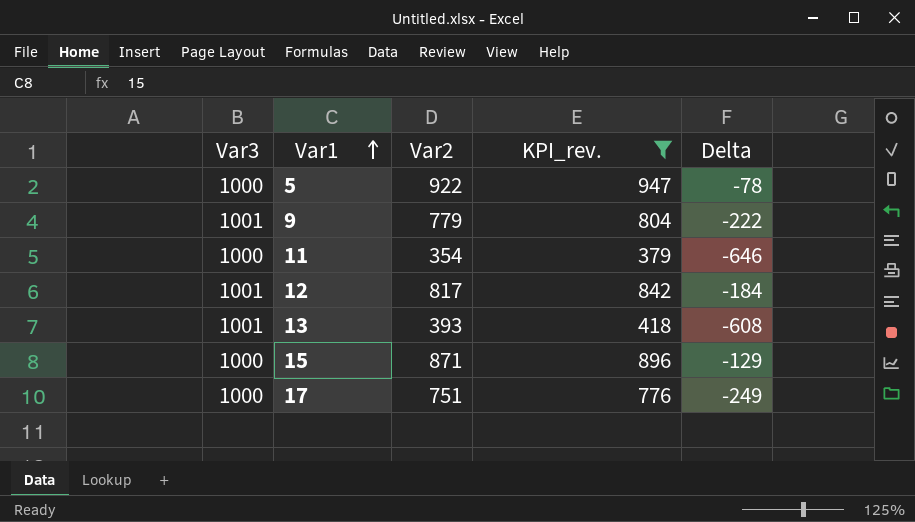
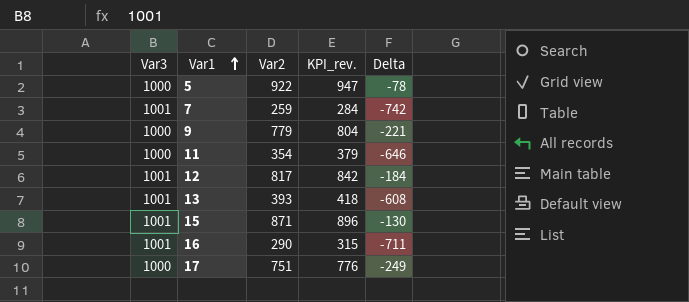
filter: KPI_rev. >= 379 -> none
9 | Var3: 1001 -> 1000
9 | Delta: -222 -> -221
15 | Var3: 1000 -> 1001
15 | Delta: -129 -> -130

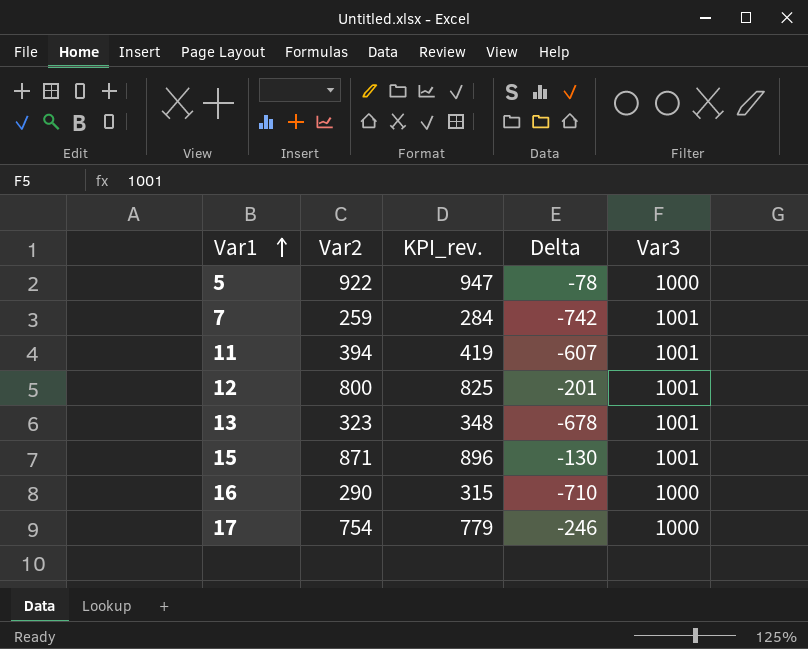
column Var3 | position: 1 -> 5
row 9: 1000 | 779 | 804 | -221 -> none
11 | Var2: 354 -> 394
11 | KPI_rev.: 379 -> 419
11 | Delta: -646 -> -607
11 | Var3: 1000 -> 1001
12 | Var2: 817 -> 800
12 | KPI_rev.: 842 -> 825
12 | Delta: -184 -> -201
13 | Var2: 393 -> 323
13 | KPI_rev.: 418 -> 348
13 | Delta: -608 -> -678
16 | Delta: -711 -> -710
16 | Var3: 1001 -> 1000
17 | Var2: 751 -> 754
17 | KPI_rev.: 776 -> 779
17 | Delta: -249 -> -246

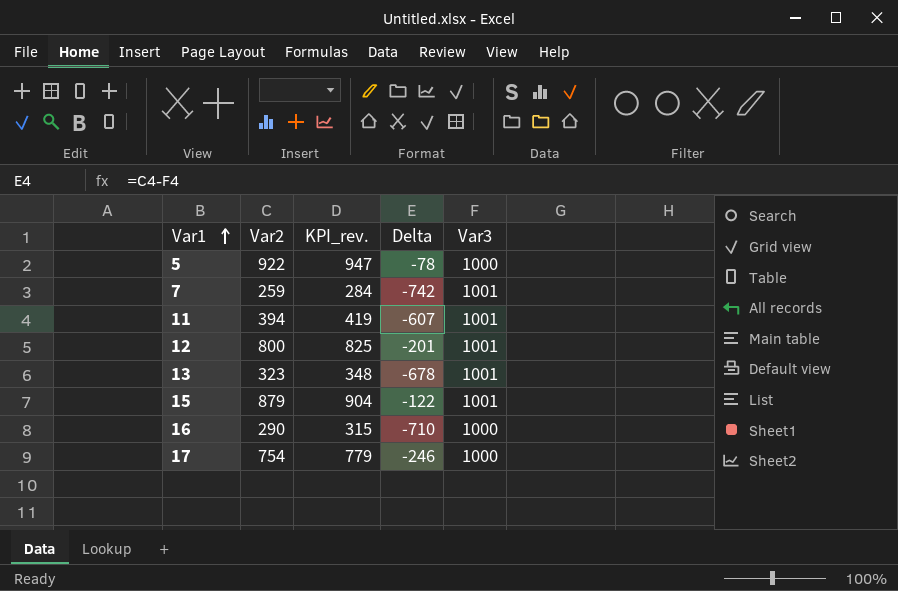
15 | Var2: 871 -> 879
15 | KPI_rev.: 896 -> 904
15 | Delta: -130 -> -122

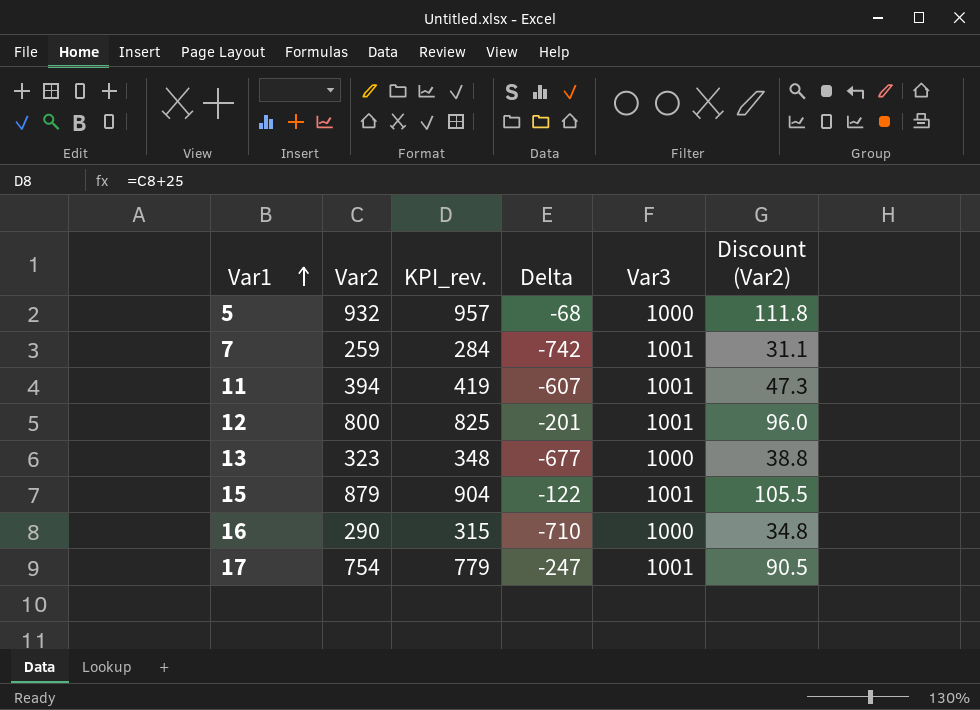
column Discount (Var2) | formula: none -> [Var2] * 0.12
5 | Var2: 922 -> 932
5 | KPI_rev.: 947 -> 957
5 | Delta: -78 -> -68
13 | Delta: -678 -> -677
13 | Var3: 1001 -> 1000
17 | Delta: -246 -> -247
17 | Var3: 1000 -> 1001

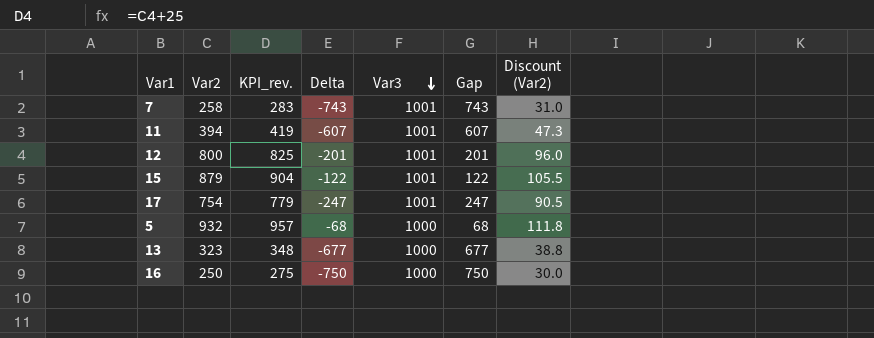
row order: Var1 ascending -> Var3 descending
column Gap | formula: none -> [Var3] - [Var2]
7 | Var2: 259 -> 258
7 | KPI_rev.: 284 -> 283
7 | Delta: -742 -> -743
7 | Discount (Var2): 31.1 -> 31.0
16 | Var2: 290 -> 250
16 | KPI_rev.: 315 -> 275
16 | Delta: -710 -> -750
16 | Discount (Var2): 34.8 -> 30.0

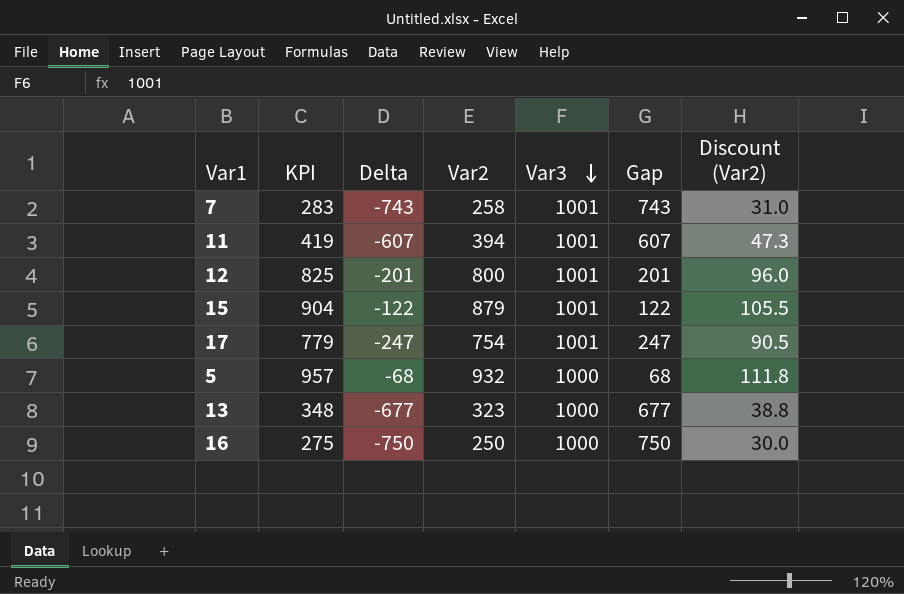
column name: KPI_rev. -> KPI
column Var2 | position: 2 -> 4

